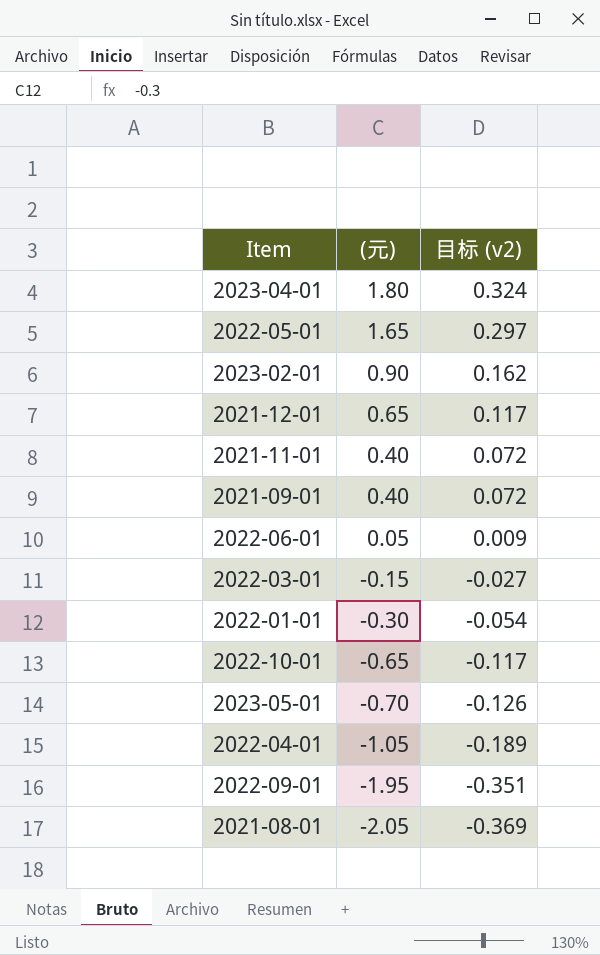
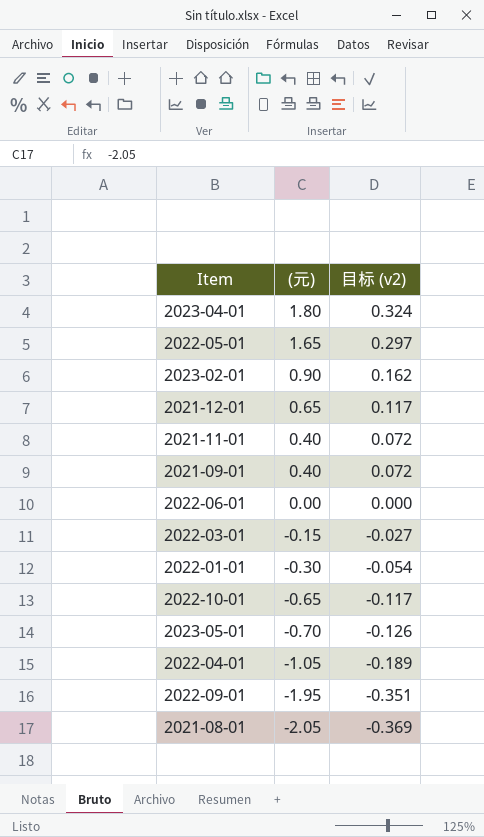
2022-06-01 | (元): 0.05 -> 0.00
2022-06-01 | 目标 (v2): 0.009 -> 0.000

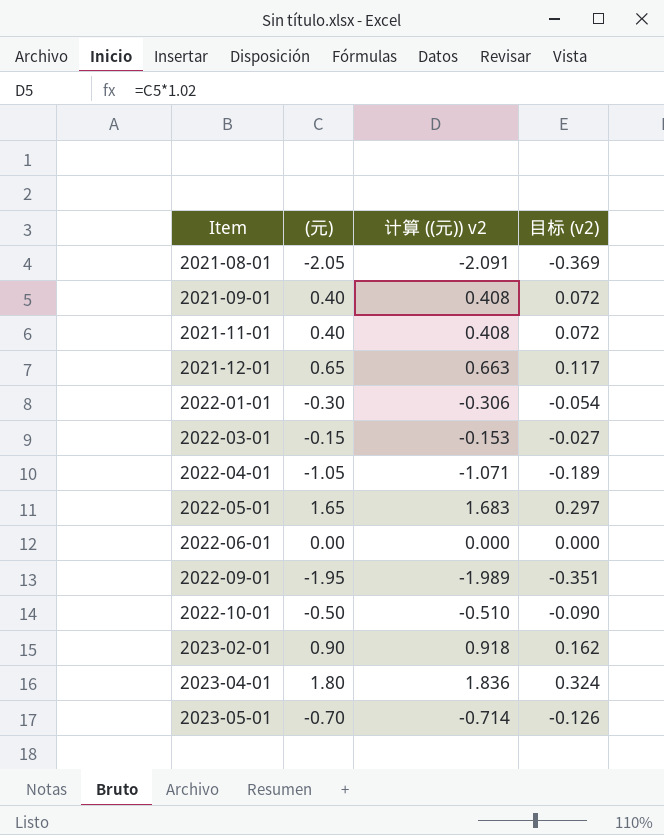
row order: (元) descending -> Item ascending
column 计算 ((元)) v2 | formula: none -> [(元)] * 1.02
2022-10-01 | (元): -0.65 -> -0.50
2022-10-01 | 目标 (v2): -0.117 -> -0.090

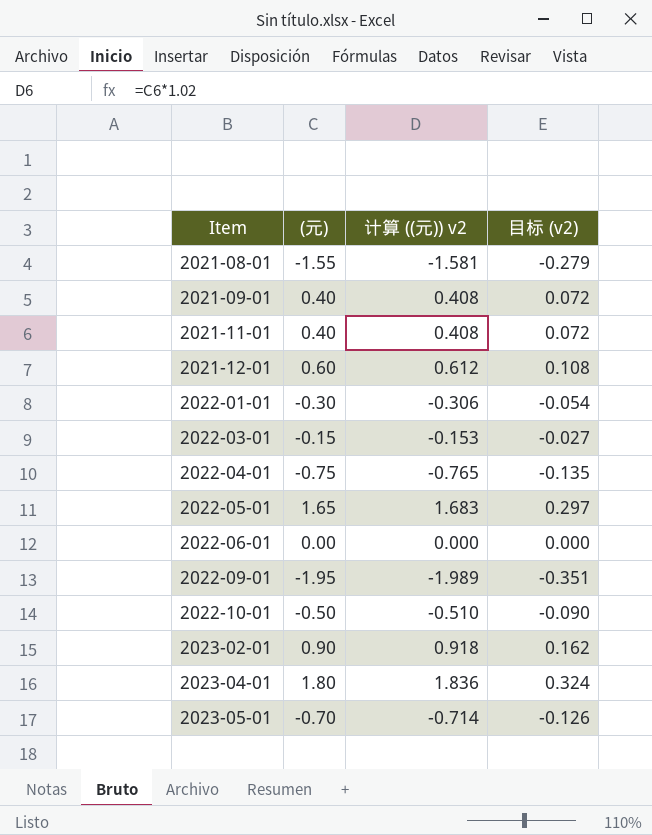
2021-08-01 | (元): -2.05 -> -1.55
2021-08-01 | 计算 ((元)) v2: -2.091 -> -1.581
2021-08-01 | 目标 (v2): -0.369 -> -0.279
2021-12-01 | (元): 0.65 -> 0.60
2021-12-01 | 计算 ((元)) v2: 0.663 -> 0.612
2021-12-01 | 目标 (v2): 0.117 -> 0.108
2022-04-01 | (元): -1.05 -> -0.75
2022-04-01 | 计算 ((元)) v2: -1.071 -> -0.765
2022-04-01 | 目标 (v2): -0.189 -> -0.135

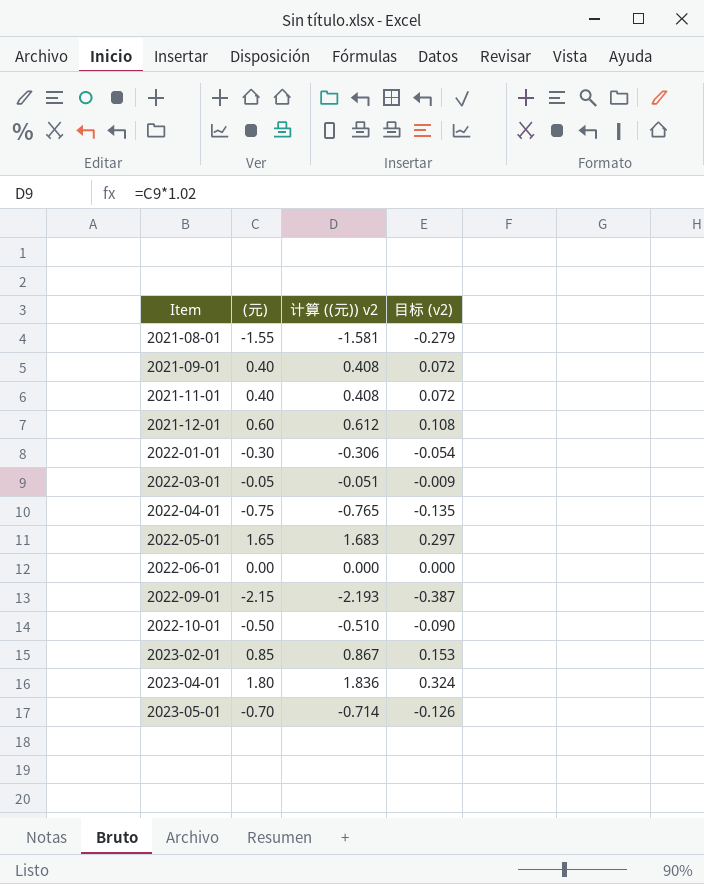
2022-03-01 | (元): -0.15 -> -0.05
2022-03-01 | 计算 ((元)) v2: -0.153 -> -0.051
2022-03-01 | 目标 (v2): -0.027 -> -0.009
2022-09-01 | (元): -1.95 -> -2.15
2022-09-01 | 计算 ((元)) v2: -1.989 -> -2.193
2022-09-01 | 目标 (v2): -0.351 -> -0.387
2023-02-01 | (元): 0.90 -> 0.85
2023-02-01 | 计算 ((元)) v2: 0.918 -> 0.867
2023-02-01 | 目标 (v2): 0.162 -> 0.153

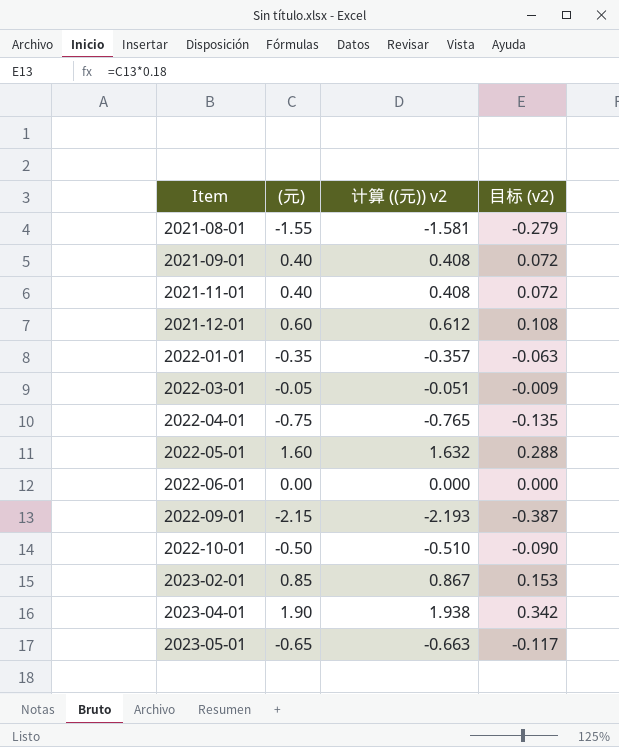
2022-01-01 | (元): -0.30 -> -0.35
2022-01-01 | 计算 ((元)) v2: -0.306 -> -0.357
2022-01-01 | 目标 (v2): -0.054 -> -0.063
2022-05-01 | (元): 1.65 -> 1.60
2022-05-01 | 计算 ((元)) v2: 1.683 -> 1.632
2022-05-01 | 目标 (v2): 0.297 -> 0.288
2023-04-01 | (元): 1.80 -> 1.90
2023-04-01 | 计算 ((元)) v2: 1.836 -> 1.938
2023-04-01 | 目标 (v2): 0.324 -> 0.342
2023-05-01 | (元): -0.70 -> -0.65
2023-05-01 | 计算 ((元)) v2: -0.714 -> -0.663
2023-05-01 | 目标 (v2): -0.126 -> -0.117

